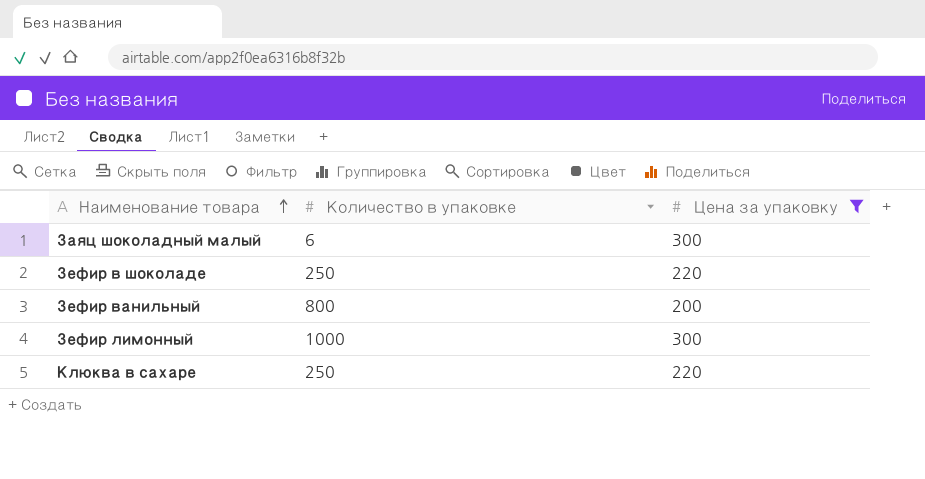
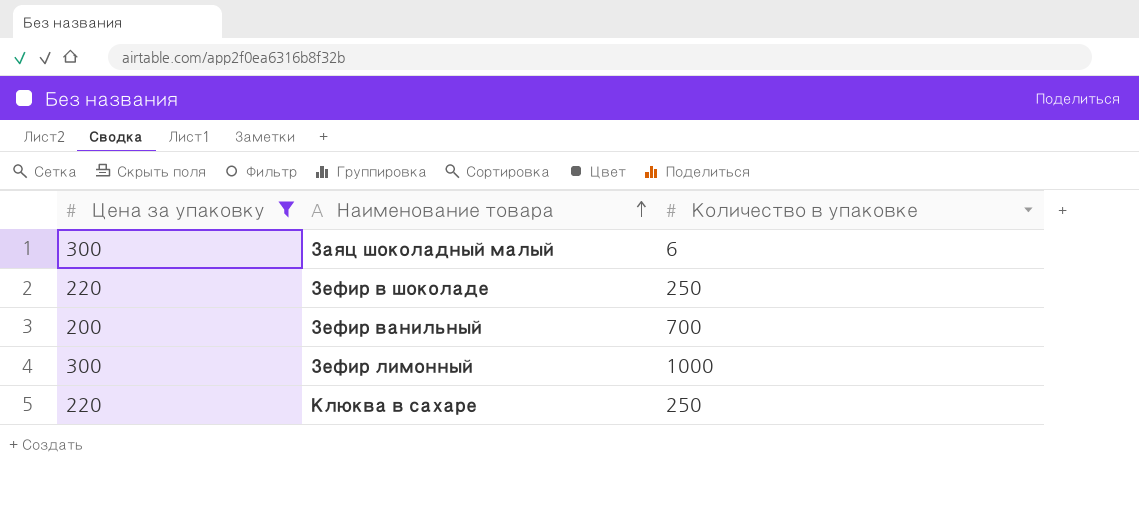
column Цена за упаковку | position: 3 -> 1
Зефир ванильный | Количество в упаковке: 800 -> 700

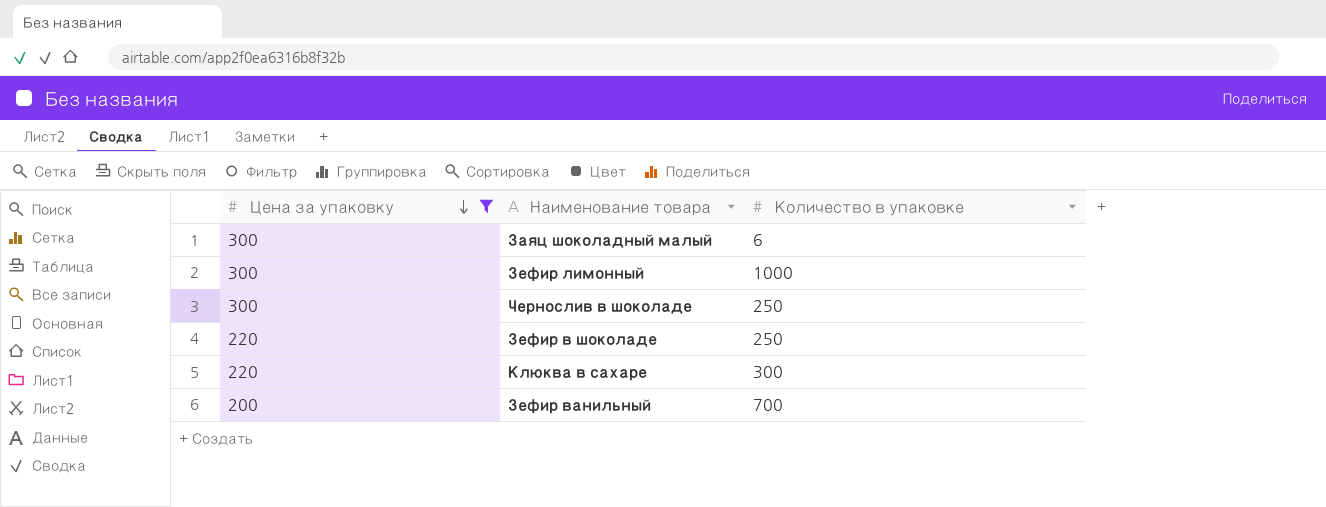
row order: Наименование товара ascending -> Цена за упаковку descending
row Чернослив в шоколаде: none -> 300 | 250
Клюква в сахаре | Количество в упаковке: 250 -> 300

